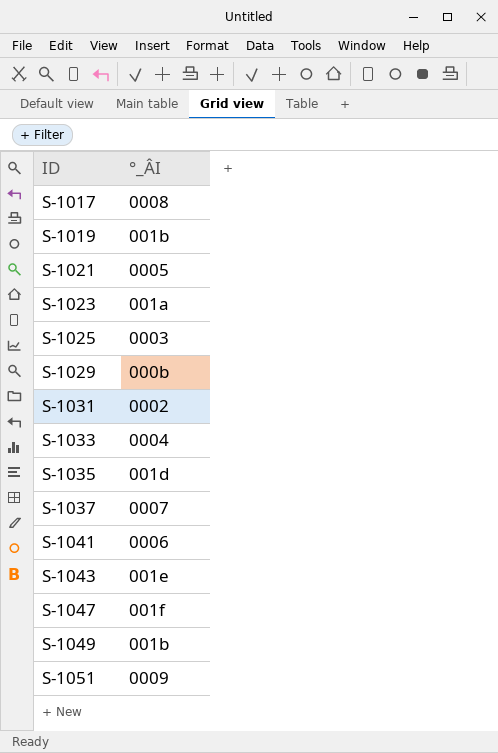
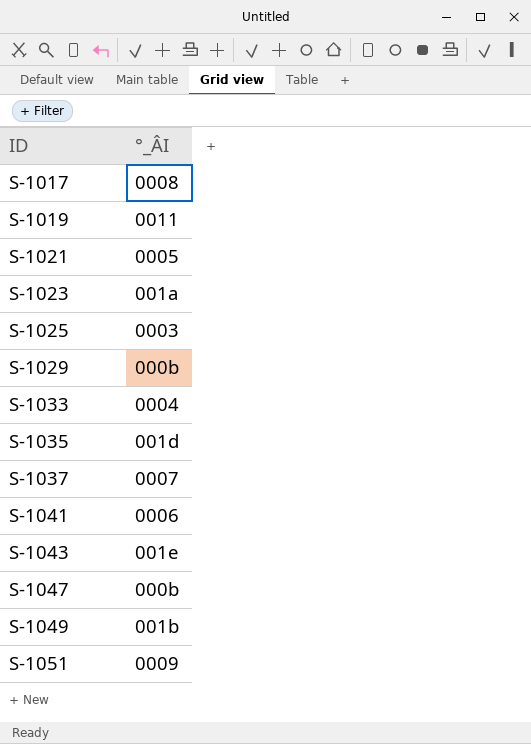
row S-1031: 0002 -> none
S-1019 | °_ÂI: 001b -> 0011
S-1047 | °_ÂI: 001f -> 000b

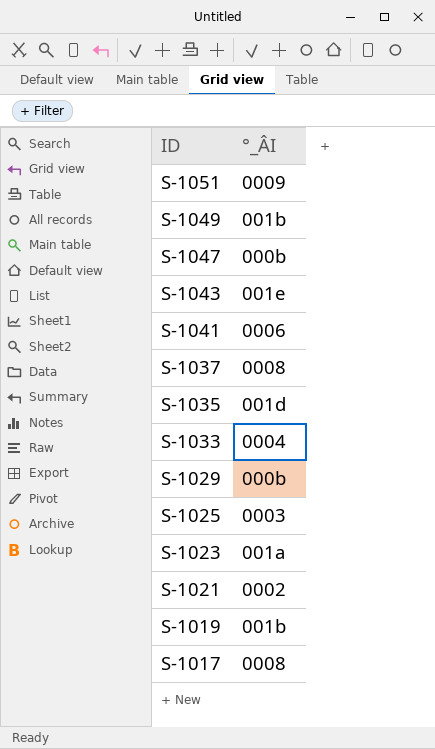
row order: ID ascending -> ID descending
S-1037 | °_ÂI: 0007 -> 0008
S-1021 | °_ÂI: 0005 -> 0002
S-1019 | °_ÂI: 0011 -> 001b

